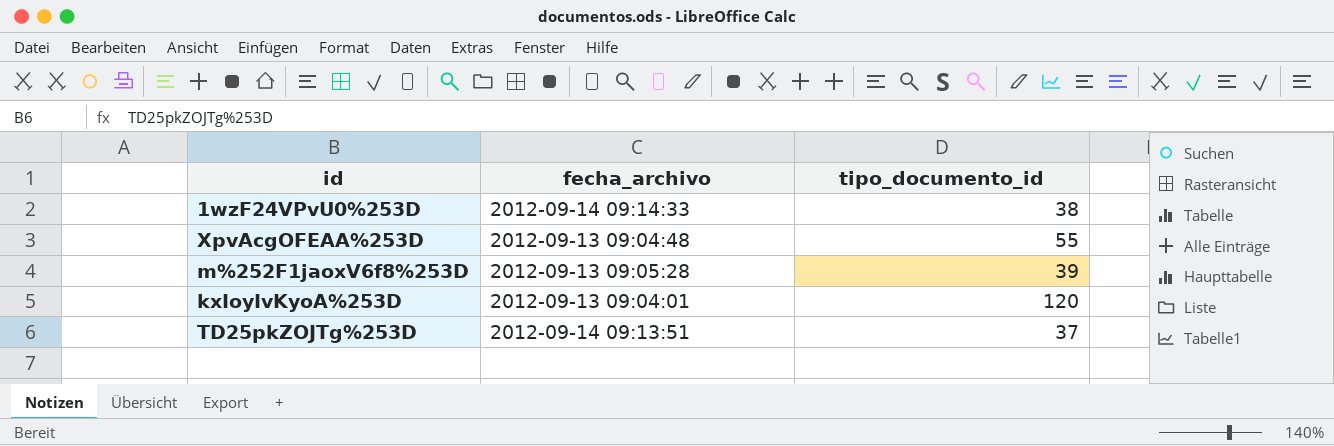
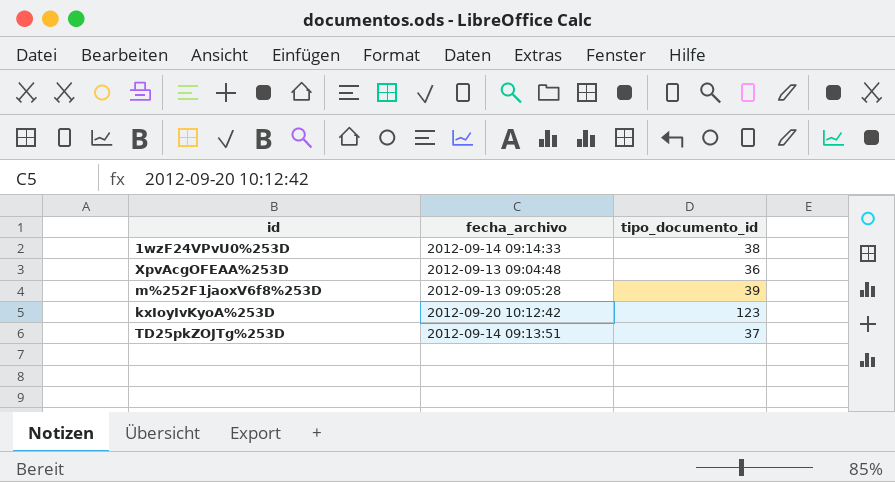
XpvAcgOFEAA%253D | tipo_documento_id: 55 -> 36
kxIoyIvKyoA%253D | fecha_archivo: 2012-09-13 09:04:01 -> 2012-09-20 10:12:42
kxIoyIvKyoA%253D | tipo_documento_id: 120 -> 123

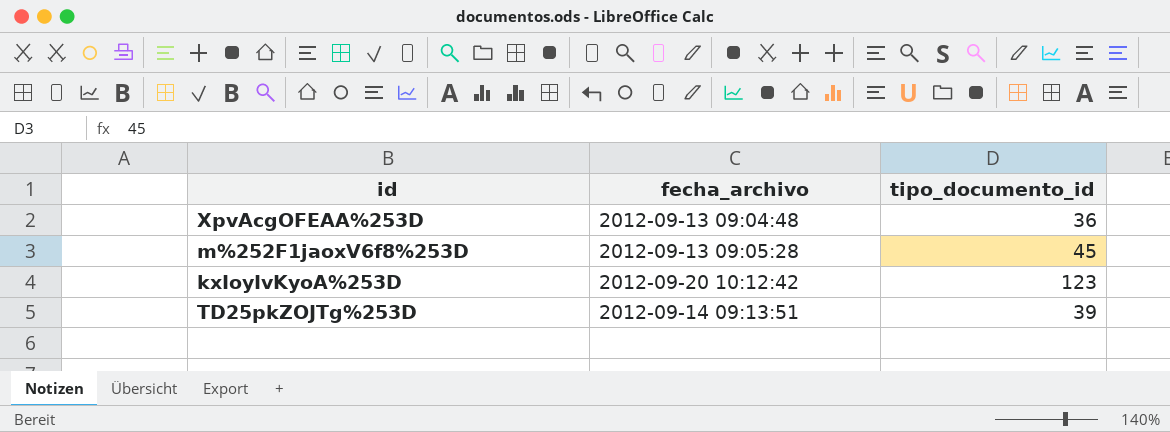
row 1wzF24VPvU0%253D: 2012-09-14 09:14:33 | 38 -> none
m%252F1jaoxV6f8%253D | tipo_documento_id: 39 -> 45
TD25pkZOJTg%253D | tipo_documento_id: 37 -> 39

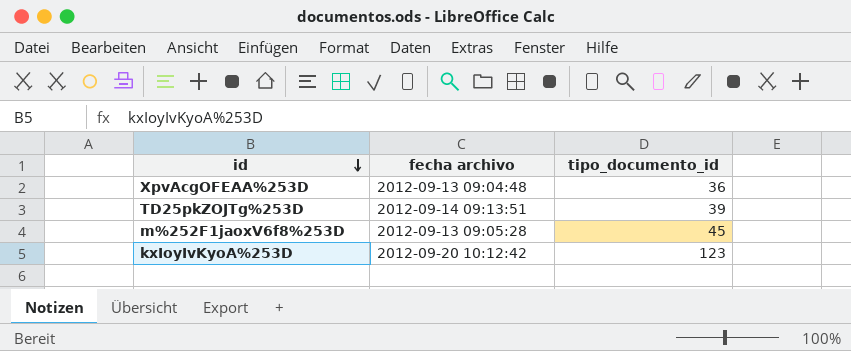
row order: none -> id descending
column name: fecha_archivo -> fecha archivo

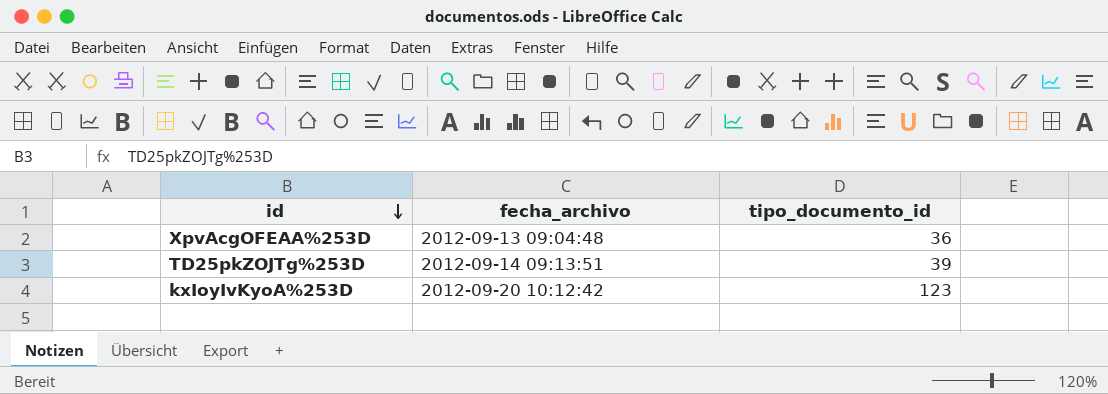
column name: fecha archivo -> fecha_archivo
row m%252F1jaoxV6f8%253D: 2012-09-13 09:05:28 | 45 -> none

